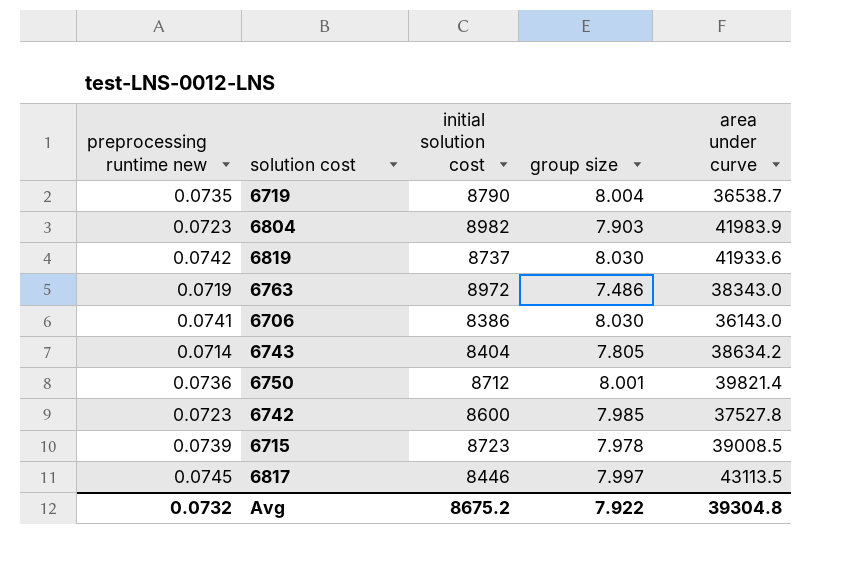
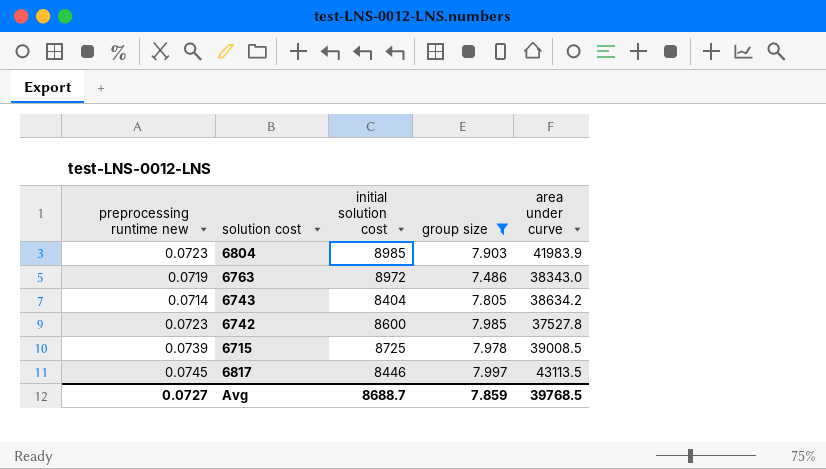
filter: none -> group size <= 7.997
6804 | initial solution cost: 8982 -> 8985
6715 | initial solution cost: 8723 -> 8725
Avg | preprocessing runtime new: 0.0732 -> 0.0727
Avg | initial solution cost: 8675.2 -> 8688.7
Avg | group size: 7.922 -> 7.859
Avg | area under curve: 39304.8 -> 39768.5

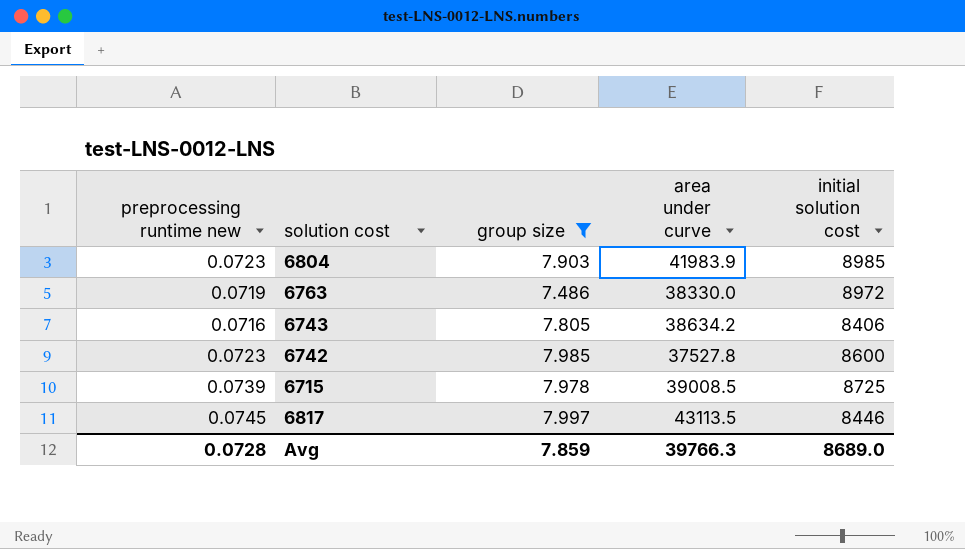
column initial solution cost | position: 3 -> 5
6763 | area under curve: 38343.0 -> 38330.0
6743 | preprocessing runtime new: 0.0714 -> 0.0716
6743 | initial solution cost: 8404 -> 8406
Avg | preprocessing runtime new: 0.0727 -> 0.0728
Avg | area under curve: 39768.5 -> 39766.3
Avg | initial solution cost: 8688.7 -> 8689.0

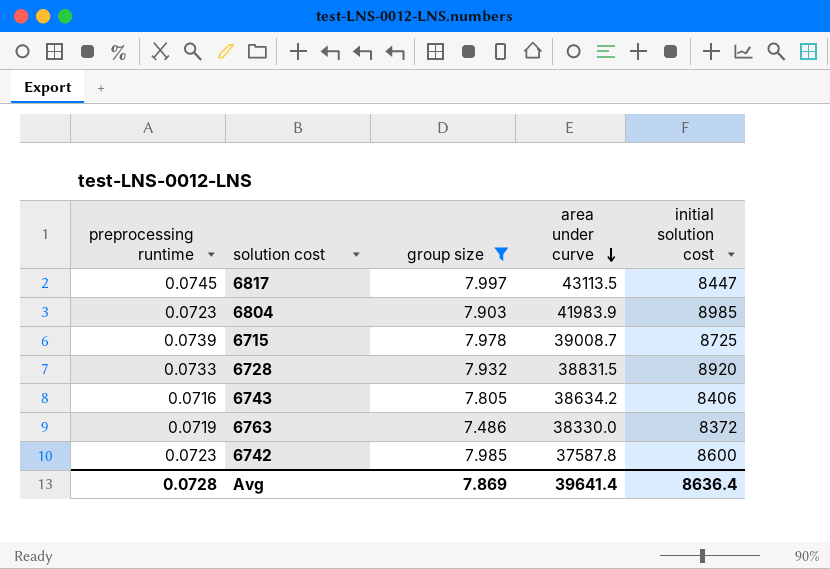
row order: none -> area under curve descending
column name: preprocessing runtime new -> preprocessing runtime
6817 | initial solution cost: 8446 -> 8447
6715 | area under curve: 39008.5 -> 39008.7
row 6728: none -> 0.0733 | 7.932 | 38831.5 | 8920
6763 | initial solution cost: 8972 -> 8372
6742 | area under curve: 37527.8 -> 37587.8
Avg | group size: 7.859 -> 7.869
Avg | area under curve: 39766.3 -> 39641.4
Avg | initial solution cost: 8689.0 -> 8636.4

